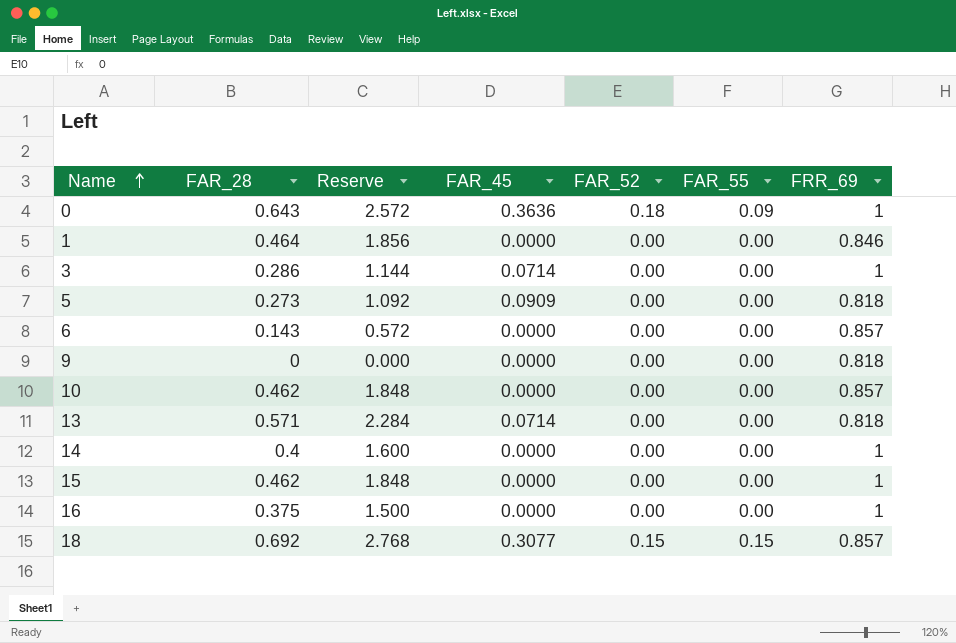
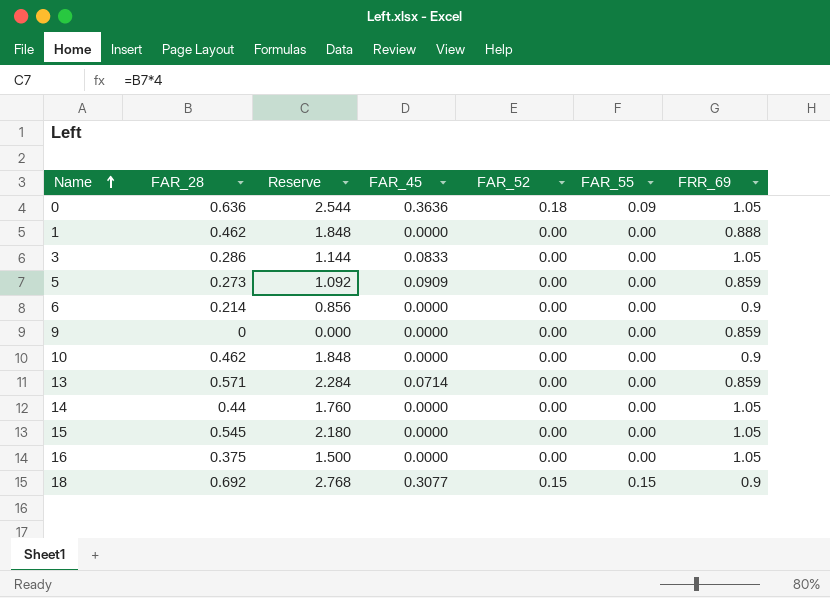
0 | FAR_28: 0.643 -> 0.636
0 | Reserve: 2.572 -> 2.544
0 | FRR_69: 1 -> 1.05
1 | FAR_28: 0.464 -> 0.462
1 | Reserve: 1.856 -> 1.848
1 | FRR_69: 0.846 -> 0.888
3 | FAR_45: 0.0714 -> 0.0833
3 | FRR_69: 1 -> 1.05
5 | FRR_69: 0.818 -> 0.859
6 | FAR_28: 0.143 -> 0.214
6 | Reserve: 0.572 -> 0.856
6 | FRR_69: 0.857 -> 0.9
9 | FRR_69: 0.818 -> 0.859
10 | FRR_69: 0.857 -> 0.9
13 | FRR_69: 0.818 -> 0.859
14 | FAR_28: 0.4 -> 0.44
14 | Reserve: 1.600 -> 1.760
14 | FRR_69: 1 -> 1.05
15 | FAR_28: 0.462 -> 0.545
15 | Reserve: 1.848 -> 2.180
15 | FRR_69: 1 -> 1.05
16 | FRR_69: 1 -> 1.05
18 | FRR_69: 0.857 -> 0.9

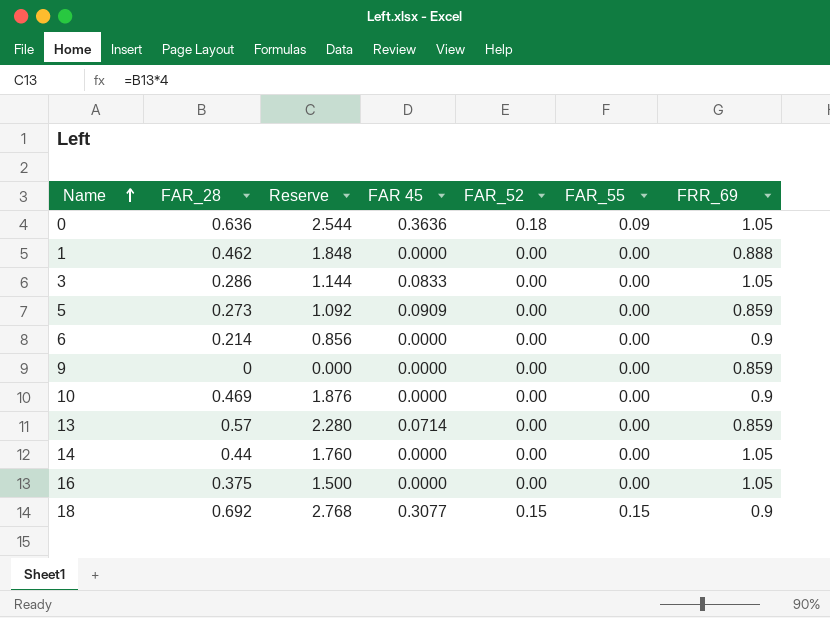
column name: FAR_45 -> FAR 45
row 15: 0.545 | 2.180 | 0.0000 | 0.00 | 0.00 | 1.05 -> none
10 | FAR_28: 0.462 -> 0.469
10 | Reserve: 1.848 -> 1.876
13 | FAR_28: 0.571 -> 0.57
13 | Reserve: 2.284 -> 2.280

